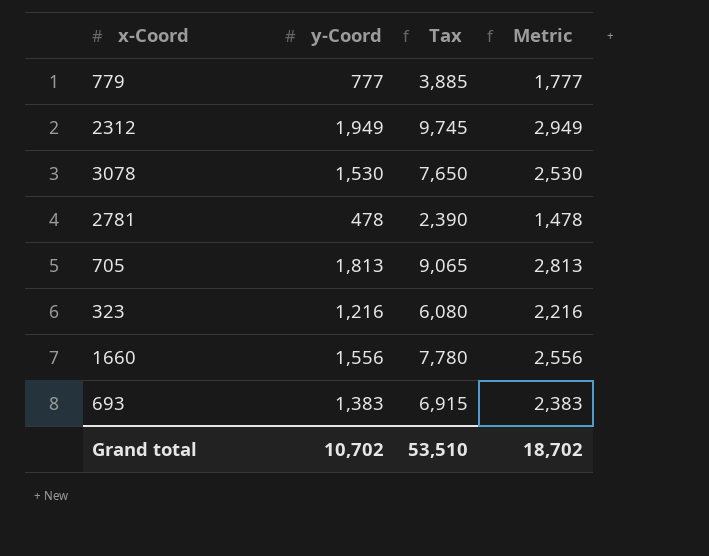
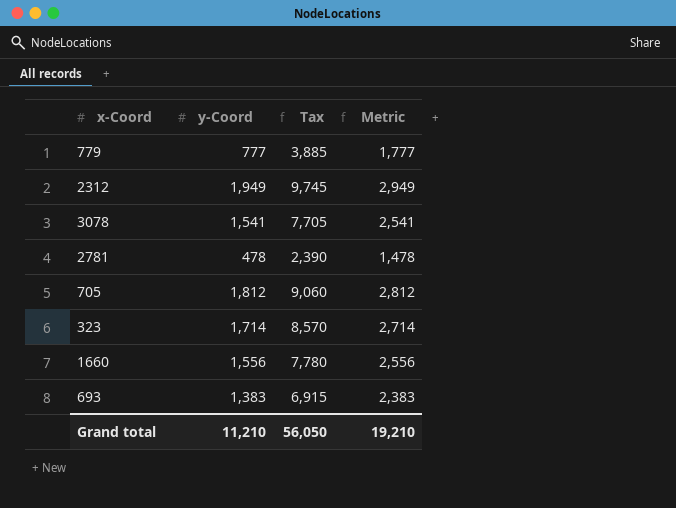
3078 | y-Coord: 1,530 -> 1,541
3078 | Tax: 7,650 -> 7,705
3078 | Metric: 2,530 -> 2,541
705 | y-Coord: 1,813 -> 1,812
705 | Tax: 9,065 -> 9,060
705 | Metric: 2,813 -> 2,812
323 | y-Coord: 1,216 -> 1,714
323 | Tax: 6,080 -> 8,570
323 | Metric: 2,216 -> 2,714
Grand total | y-Coord: 10,702 -> 11,210
Grand total | Tax: 53,510 -> 56,050
Grand total | Metric: 18,702 -> 19,210

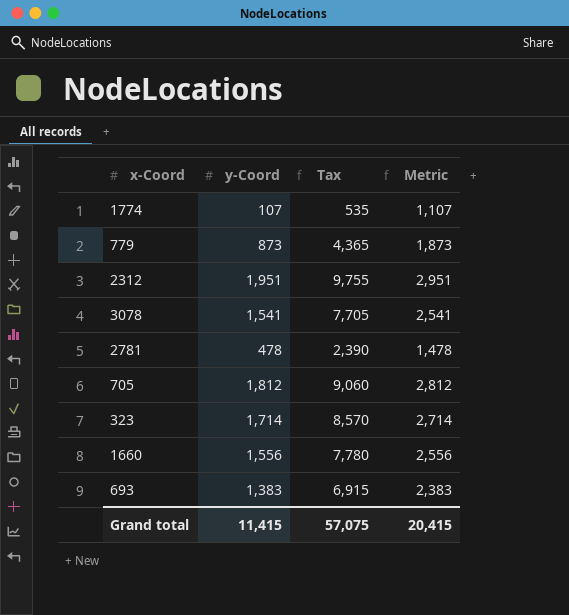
row 1774: none -> 107 | 535 | 1,107
779 | y-Coord: 777 -> 873
779 | Tax: 3,885 -> 4,365
779 | Metric: 1,777 -> 1,873
2312 | y-Coord: 1,949 -> 1,951
2312 | Tax: 9,745 -> 9,755
2312 | Metric: 2,949 -> 2,951
Grand total | y-Coord: 11,210 -> 11,415
Grand total | Tax: 56,050 -> 57,075
Grand total | Metric: 19,210 -> 20,415

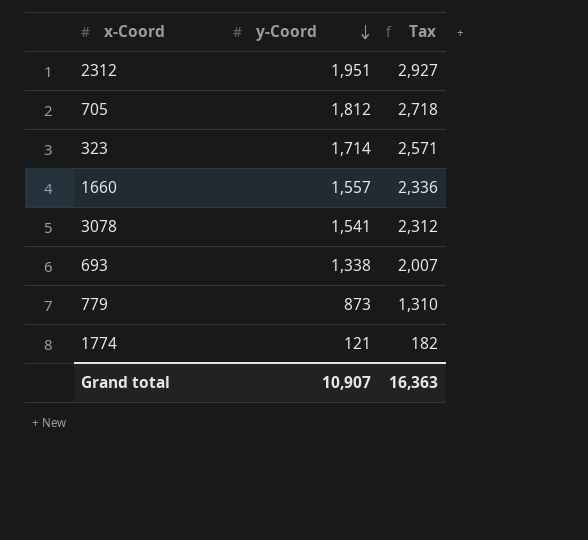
row order: none -> y-Coord descending
column Metric | formula: [y-Coord] + 1000 -> none
column Tax | formula: [y-Coord] * 5 -> [y-Coord] * 1.5
row 2781: 478 | 2,390 | 1,478 -> none
1660 | y-Coord: 1,556 -> 1,557
693 | y-Coord: 1,383 -> 1,338
1774 | y-Coord: 107 -> 121
Grand total | y-Coord: 11,415 -> 10,907
Grand total | Tax: 57,075 -> 16,363

